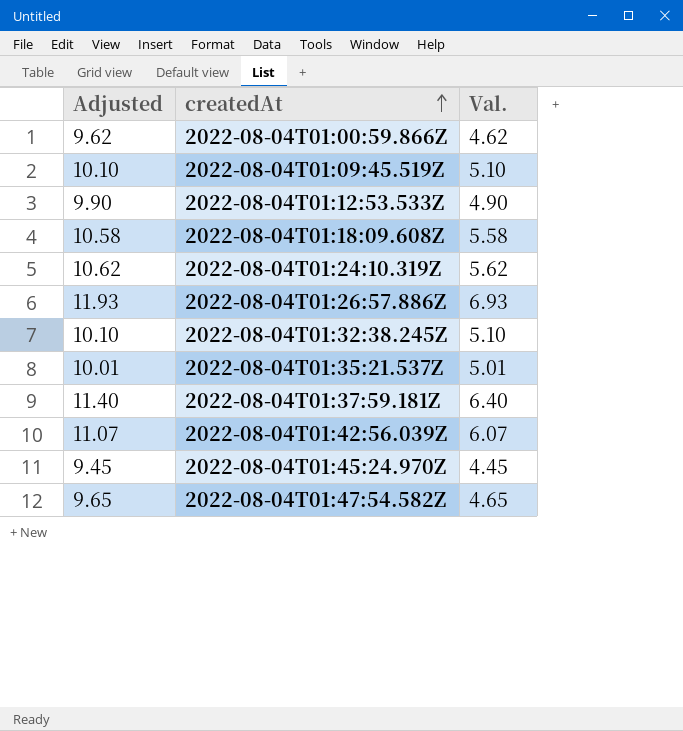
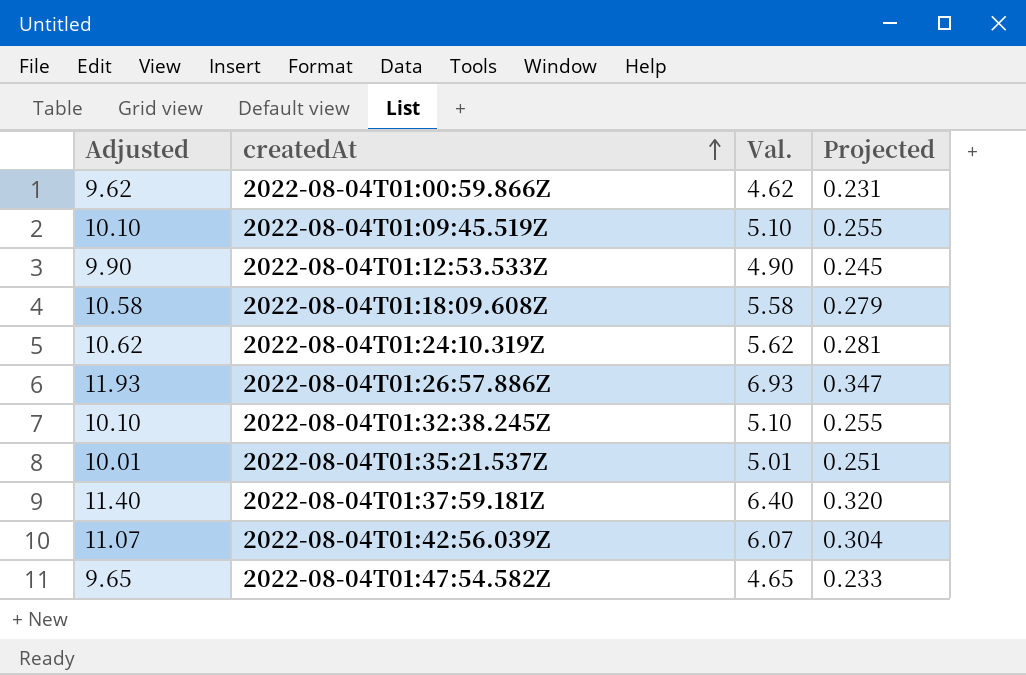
column Projected | formula: none -> [Val.] * 0.05
row 2022-08-04T01:45:24.970Z: 9.45 | 4.45 -> none

